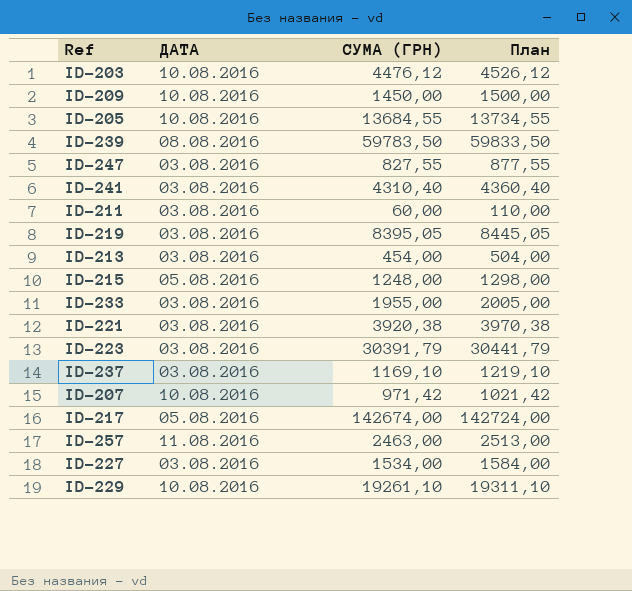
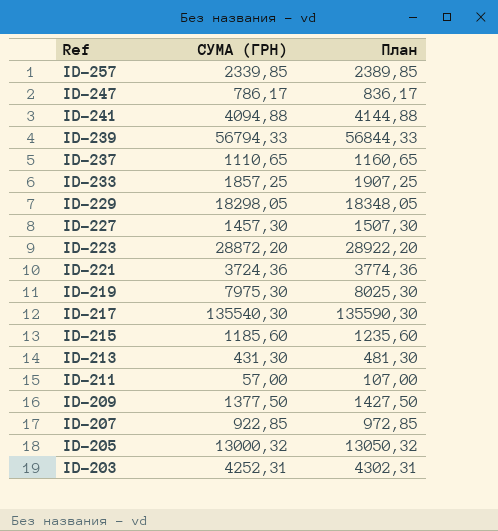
row order: none -> Ref descending
column ДАТА | position: 2 -> none
ID-257 | СУМА (ГРН): 2463,00 -> 2339,85
ID-257 | План: 2513,00 -> 2389,85
ID-247 | СУМА (ГРН): 827,55 -> 786,17
ID-247 | План: 877,55 -> 836,17
ID-241 | СУМА (ГРН): 4310,40 -> 4094,88
ID-241 | План: 4360,40 -> 4144,88
ID-239 | СУМА (ГРН): 59783,50 -> 56794,33
ID-239 | План: 59833,50 -> 56844,33
ID-237 | СУМА (ГРН): 1169,10 -> 1110,65
ID-237 | План: 1219,10 -> 1160,65
ID-233 | СУМА (ГРН): 1955,00 -> 1857,25
ID-233 | План: 2005,00 -> 1907,25
ID-229 | СУМА (ГРН): 19261,10 -> 18298,05
ID-229 | План: 19311,10 -> 18348,05
ID-227 | СУМА (ГРН): 1534,00 -> 1457,30
ID-227 | План: 1584,00 -> 1507,30
ID-223 | СУМА (ГРН): 30391,79 -> 28872,20
ID-223 | План: 30441,79 -> 28922,20
ID-221 | СУМА (ГРН): 3920,38 -> 3724,36
ID-221 | План: 3970,38 -> 3774,36
ID-219 | СУМА (ГРН): 8395,05 -> 7975,30
ID-219 | План: 8445,05 -> 8025,30
ID-217 | СУМА (ГРН): 142674,00 -> 135540,30
ID-217 | План: 142724,00 -> 135590,30
ID-215 | СУМА (ГРН): 1248,00 -> 1185,60
ID-215 | План: 1298,00 -> 1235,60
ID-213 | СУМА (ГРН): 454,00 -> 431,30
ID-213 | План: 504,00 -> 481,30
ID-211 | СУМА (ГРН): 60,00 -> 57,00
ID-211 | План: 110,00 -> 107,00
ID-209 | СУМА (ГРН): 1450,00 -> 1377,50
ID-209 | План: 1500,00 -> 1427,50
ID-207 | СУМА (ГРН): 971,42 -> 922,85
ID-207 | План: 1021,42 -> 972,85
ID-205 | СУМА (ГРН): 13684,55 -> 13000,32
ID-205 | План: 13734,55 -> 13050,32
ID-203 | СУМА (ГРН): 4476,12 -> 4252,31
ID-203 | План: 4526,12 -> 4302,31

